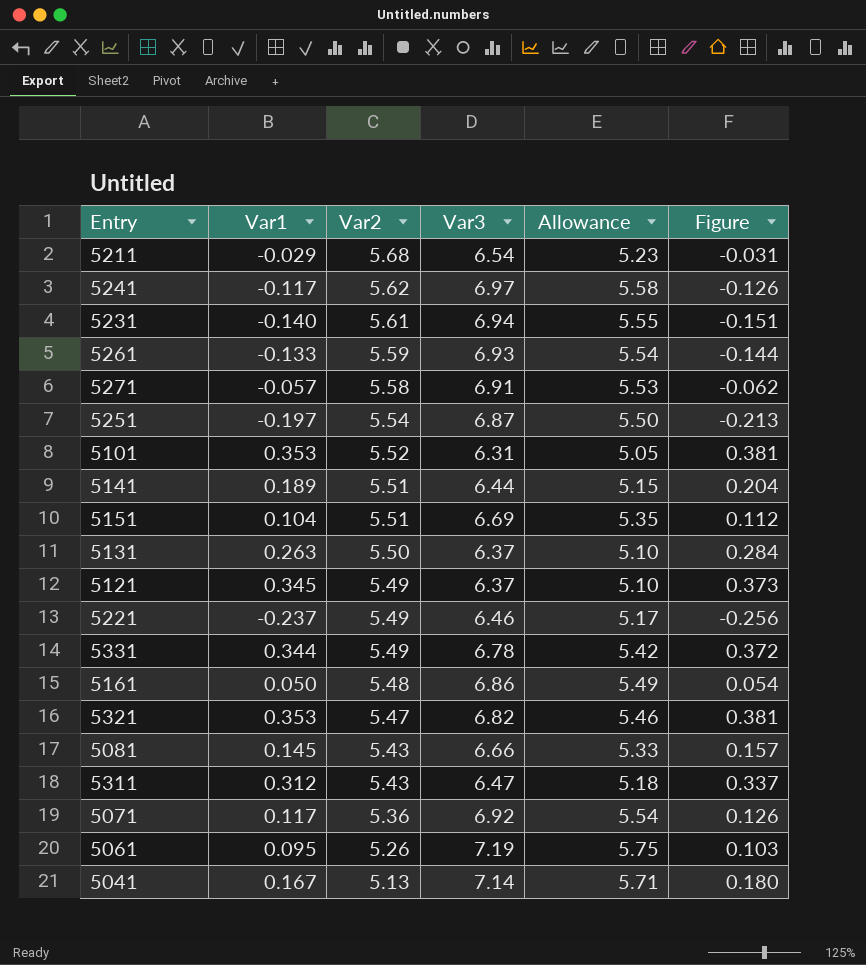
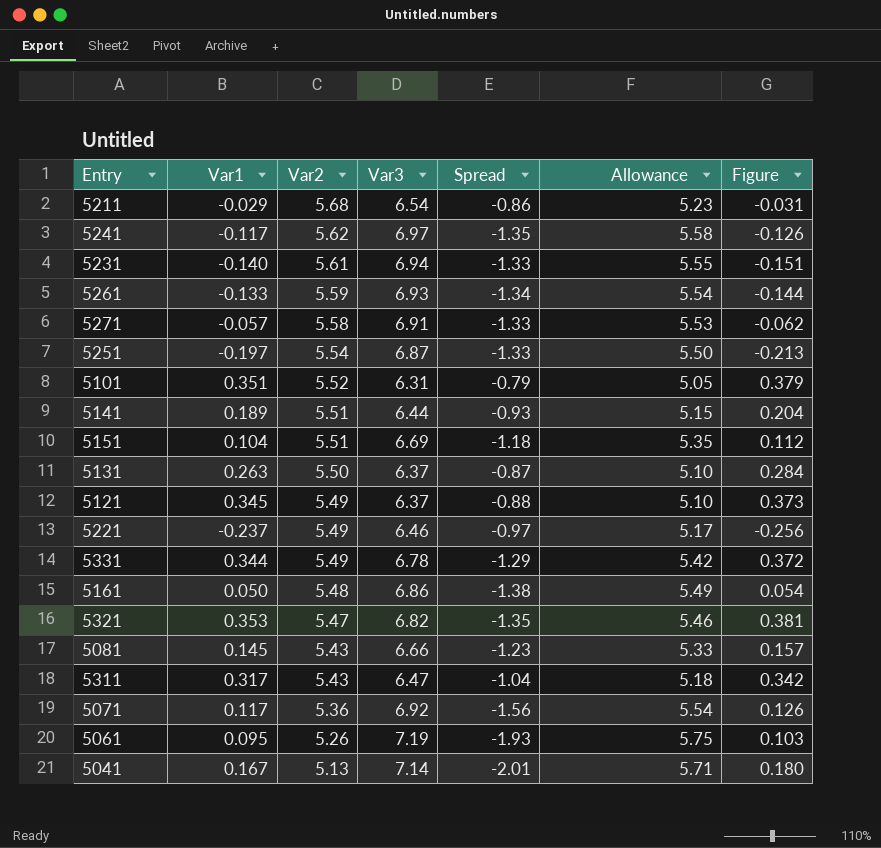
column Spread | formula: none -> [Var2] - [Var3]
5101 | Var1: 0.353 -> 0.351
5101 | Figure: 0.381 -> 0.379
5311 | Var1: 0.312 -> 0.317
5311 | Figure: 0.337 -> 0.342

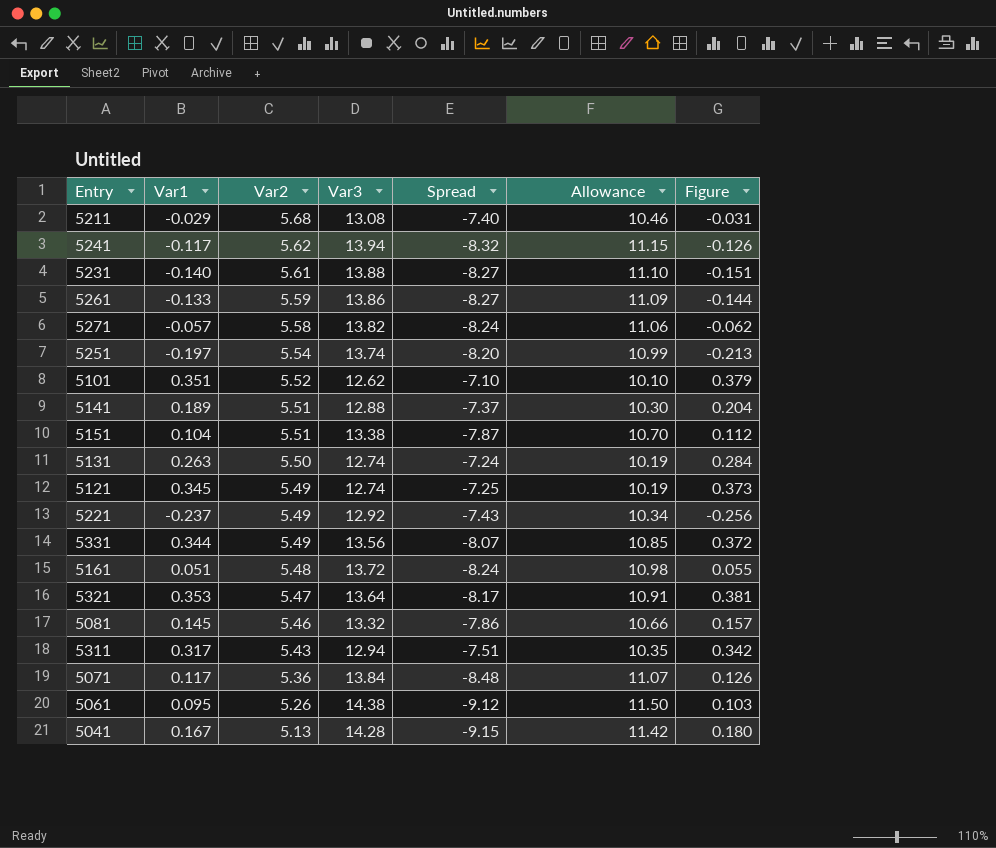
5211 | Var3: 6.54 -> 13.08
5211 | Spread: -0.86 -> -7.40
5211 | Allowance: 5.23 -> 10.46
5241 | Var3: 6.97 -> 13.94
5241 | Spread: -1.35 -> -8.32
5241 | Allowance: 5.58 -> 11.15
5231 | Var3: 6.94 -> 13.88
5231 | Spread: -1.33 -> -8.27
5231 | Allowance: 5.55 -> 11.10
5261 | Var3: 6.93 -> 13.86
5261 | Spread: -1.34 -> -8.27
5261 | Allowance: 5.54 -> 11.09
5271 | Var3: 6.91 -> 13.82
5271 | Spread: -1.33 -> -8.24
5271 | Allowance: 5.53 -> 11.06
5251 | Var3: 6.87 -> 13.74
5251 | Spread: -1.33 -> -8.20
5251 | Allowance: 5.50 -> 10.99
5101 | Var3: 6.31 -> 12.62
5101 | Spread: -0.79 -> -7.10
5101 | Allowance: 5.05 -> 10.10
5141 | Var3: 6.44 -> 12.88
5141 | Spread: -0.93 -> -7.37
5141 | Allowance: 5.15 -> 10.30
5151 | Var3: 6.69 -> 13.38
5151 | Spread: -1.18 -> -7.87
5151 | Allowance: 5.35 -> 10.70
5131 | Var3: 6.37 -> 12.74
5131 | Spread: -0.87 -> -7.24
5131 | Allowance: 5.10 -> 10.19
5121 | Var3: 6.37 -> 12.74
5121 | Spread: -0.88 -> -7.25
5121 | Allowance: 5.10 -> 10.19
5221 | Var3: 6.46 -> 12.92
5221 | Spread: -0.97 -> -7.43
5221 | Allowance: 5.17 -> 10.34
5331 | Var3: 6.78 -> 13.56
5331 | Spread: -1.29 -> -8.07
5331 | Allowance: 5.42 -> 10.85
5161 | Var1: 0.050 -> 0.051
5161 | Var3: 6.86 -> 13.72
5161 | Spread: -1.38 -> -8.24
5161 | Allowance: 5.49 -> 10.98
5161 | Figure: 0.054 -> 0.055
5321 | Var3: 6.82 -> 13.64
5321 | Spread: -1.35 -> -8.17
5321 | Allowance: 5.46 -> 10.91
5081 | Var2: 5.43 -> 5.46
5081 | Var3: 6.66 -> 13.32
5081 | Spread: -1.23 -> -7.86
5081 | Allowance: 5.33 -> 10.66
5311 | Var3: 6.47 -> 12.94
5311 | Spread: -1.04 -> -7.51
5311 | Allowance: 5.18 -> 10.35
5071 | Var3: 6.92 -> 13.84
5071 | Spread: -1.56 -> -8.48
5071 | Allowance: 5.54 -> 11.07
5061 | Var3: 7.19 -> 14.38
5061 | Spread: -1.93 -> -9.12
5061 | Allowance: 5.75 -> 11.50
5041 | Var3: 7.14 -> 14.28
5041 | Spread: -2.01 -> -9.15
5041 | Allowance: 5.71 -> 11.42

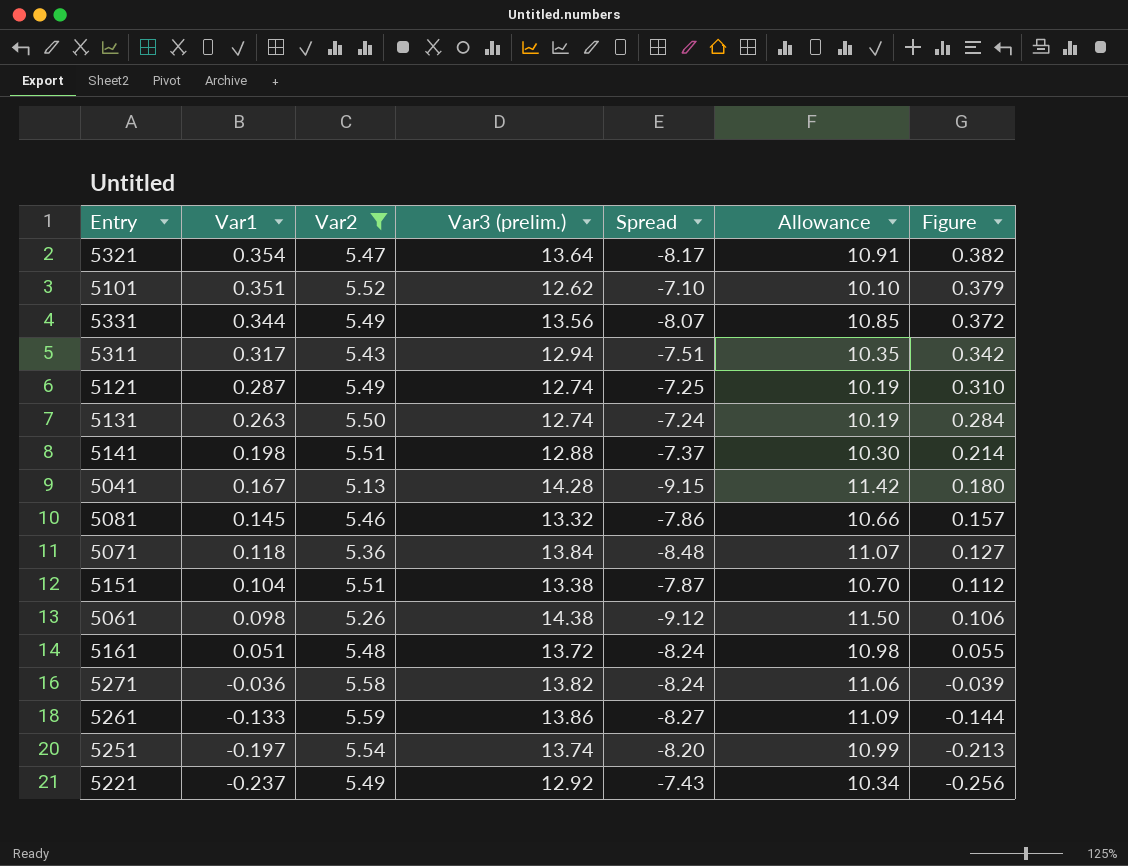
filter: none -> Var2 <= 5.59
row order: Var2 descending -> Var1 descending
column name: Var3 -> Var3 (prelim.)
5321 | Var1: 0.353 -> 0.354
5321 | Figure: 0.381 -> 0.382
5121 | Var1: 0.345 -> 0.287
5121 | Figure: 0.373 -> 0.310
5141 | Var1: 0.189 -> 0.198
5141 | Figure: 0.204 -> 0.214
5071 | Var1: 0.117 -> 0.118
5071 | Figure: 0.126 -> 0.127
5061 | Var1: 0.095 -> 0.098
5061 | Figure: 0.103 -> 0.106
5271 | Var1: -0.057 -> -0.036
5271 | Figure: -0.062 -> -0.039

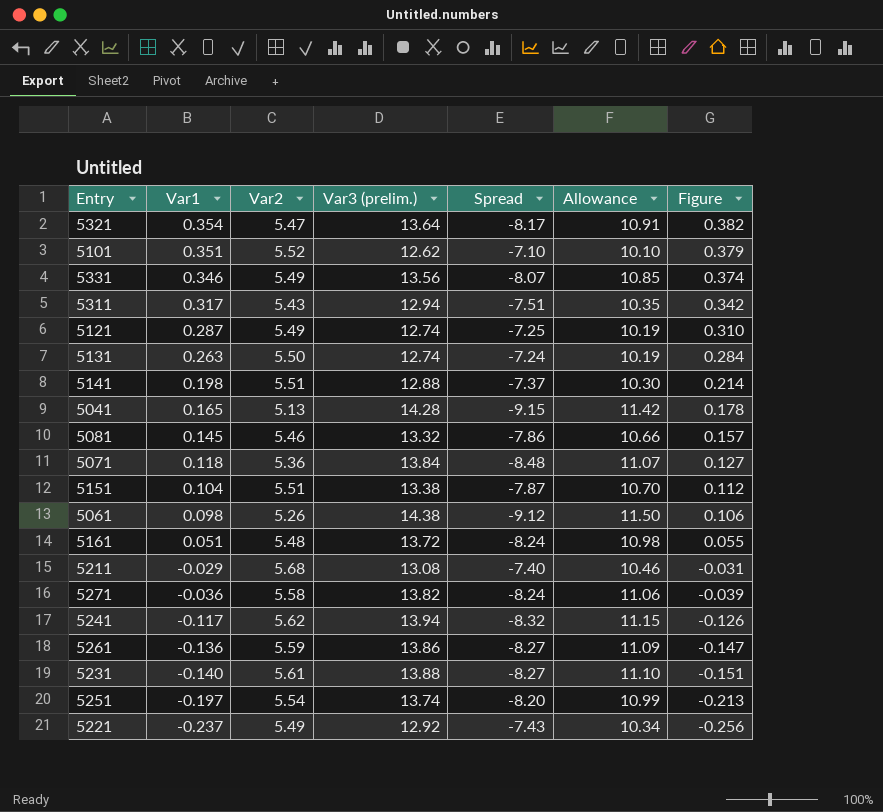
filter: Var2 <= 5.59 -> none
5331 | Var1: 0.344 -> 0.346
5331 | Figure: 0.372 -> 0.374
5041 | Var1: 0.167 -> 0.165
5041 | Figure: 0.180 -> 0.178
5261 | Var1: -0.133 -> -0.136
5261 | Figure: -0.144 -> -0.147

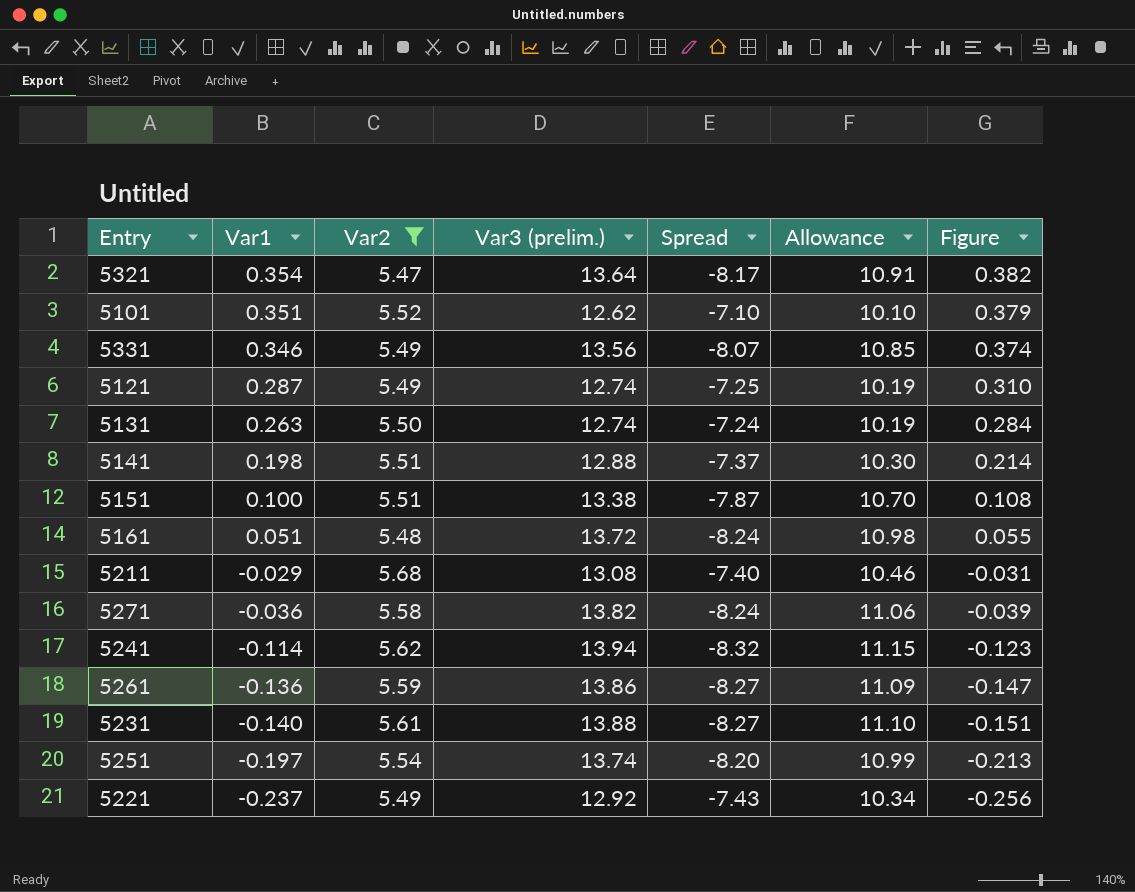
filter: none -> Var2 >= 5.47
5151 | Var1: 0.104 -> 0.100
5151 | Figure: 0.112 -> 0.108
5241 | Var1: -0.117 -> -0.114
5241 | Figure: -0.126 -> -0.123

